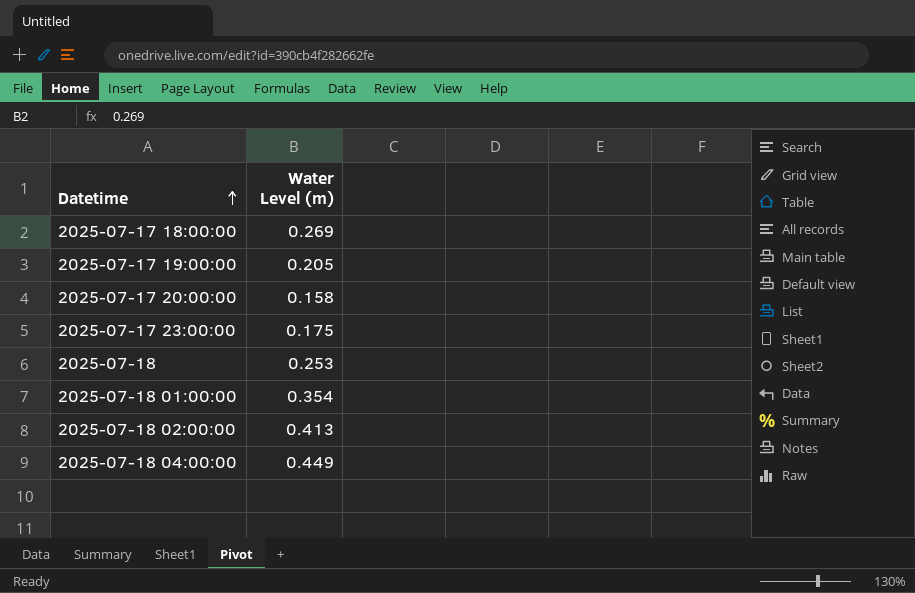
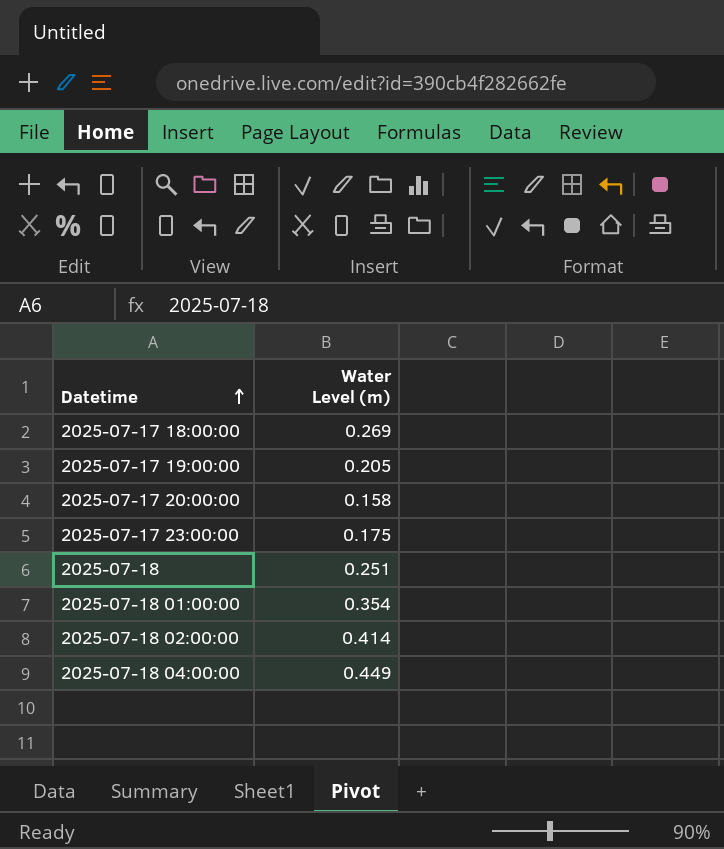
2025-07-18 | Water Level (m): 0.253 -> 0.251
2025-07-18 02:00:00 | Water Level (m): 0.413 -> 0.414

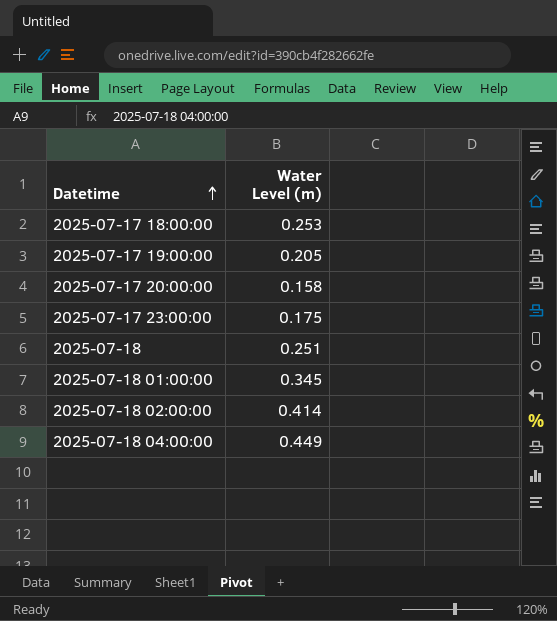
2025-07-17 18:00:00 | Water Level (m): 0.269 -> 0.253
2025-07-18 01:00:00 | Water Level (m): 0.354 -> 0.345

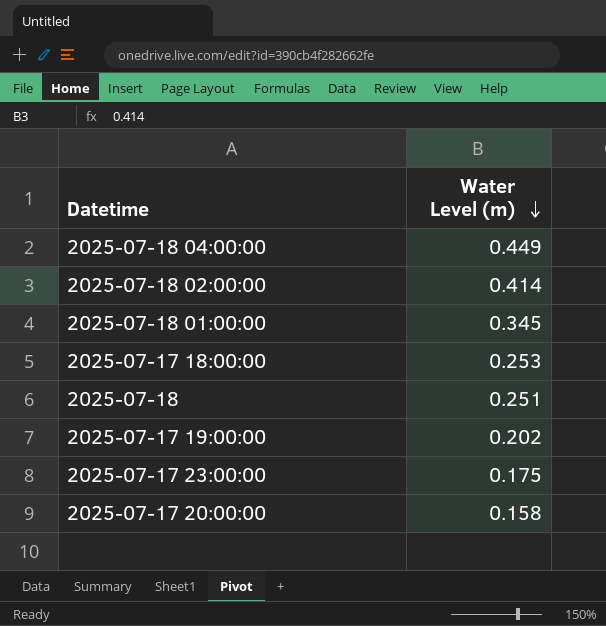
row order: Datetime ascending -> Water Level (m) descending
2025-07-17 19:00:00 | Water Level (m): 0.205 -> 0.202

